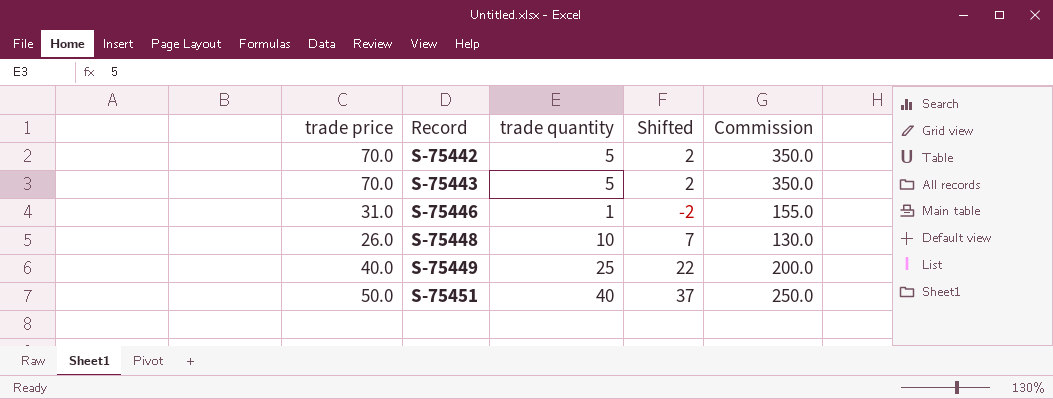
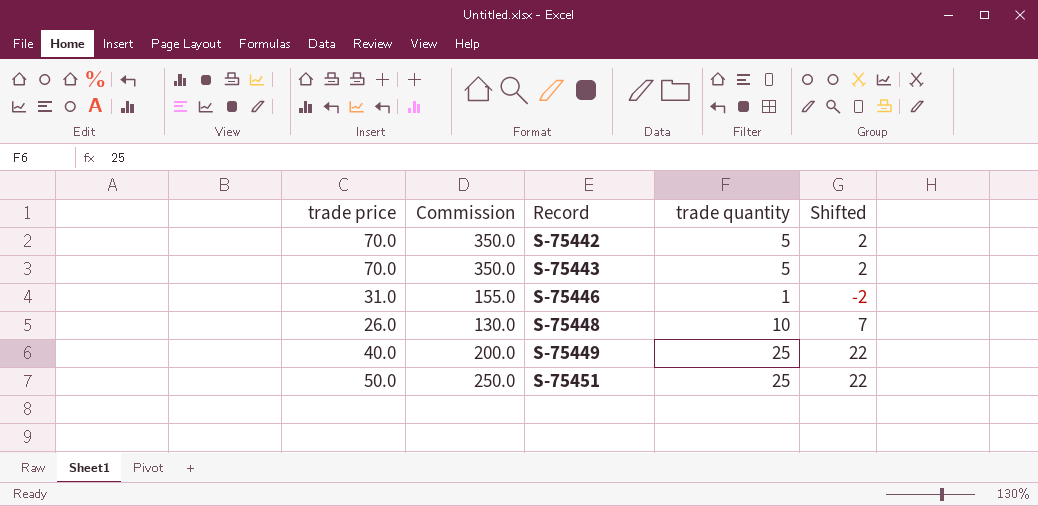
column Commission | position: 5 -> 2
S-75451 | trade quantity: 40 -> 25
S-75451 | Shifted: 37 -> 22

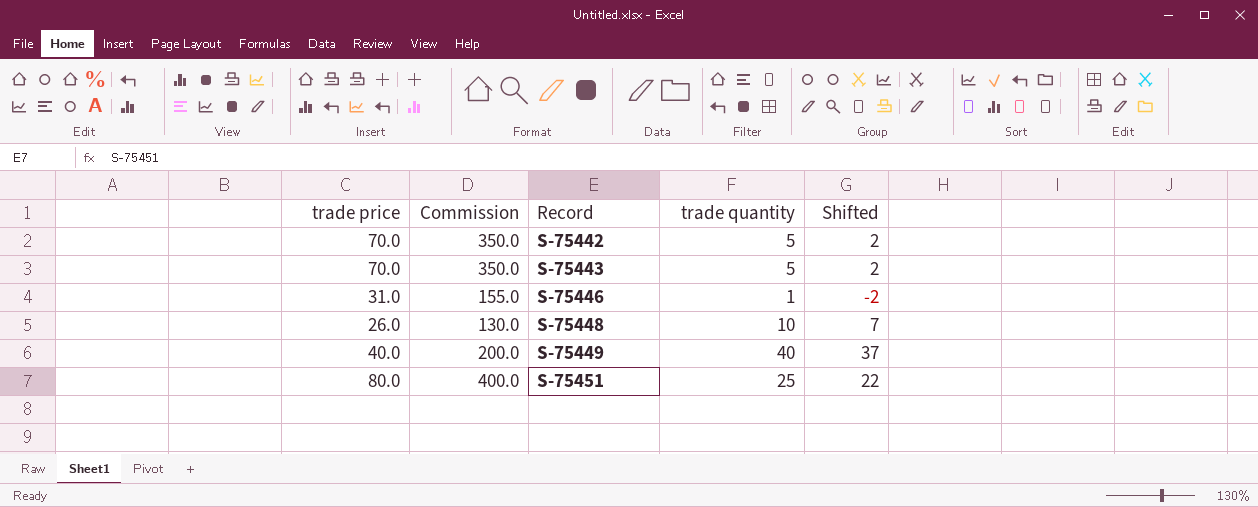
S-75449 | trade quantity: 25 -> 40
S-75449 | Shifted: 22 -> 37
S-75451 | trade price: 50.0 -> 80.0
S-75451 | Commission: 250.0 -> 400.0

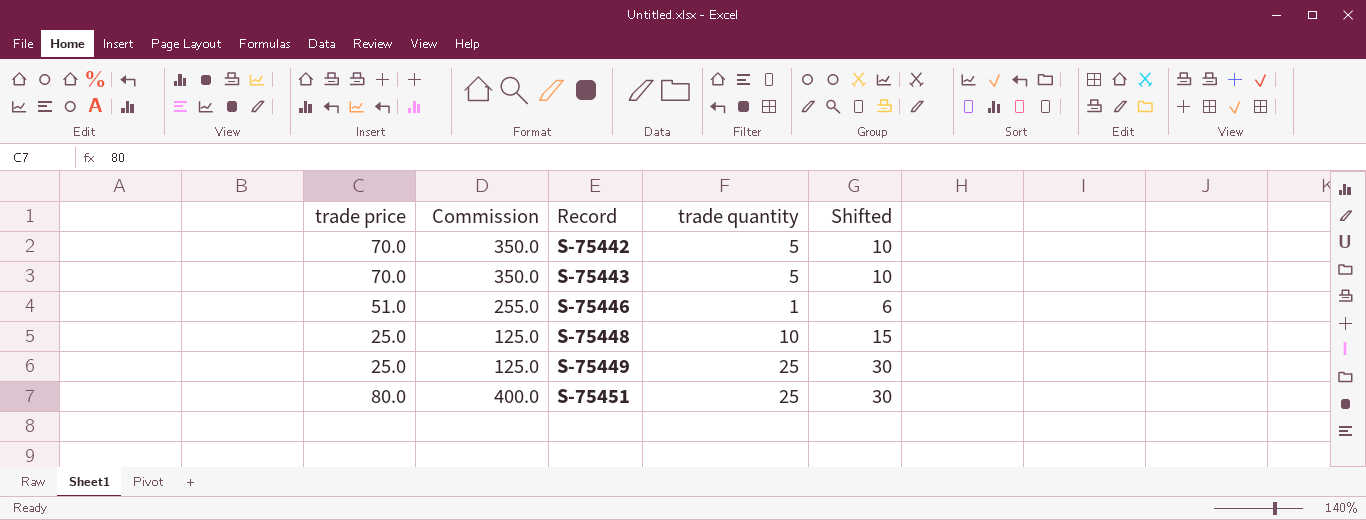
column Shifted | formula: [trade quantity] - 3 -> [trade quantity] + 5
S-75446 | trade price: 31.0 -> 51.0
S-75446 | Commission: 155.0 -> 255.0
S-75448 | trade price: 26.0 -> 25.0
S-75448 | Commission: 130.0 -> 125.0
S-75449 | trade price: 40.0 -> 25.0
S-75449 | Commission: 200.0 -> 125.0
S-75449 | trade quantity: 40 -> 25

